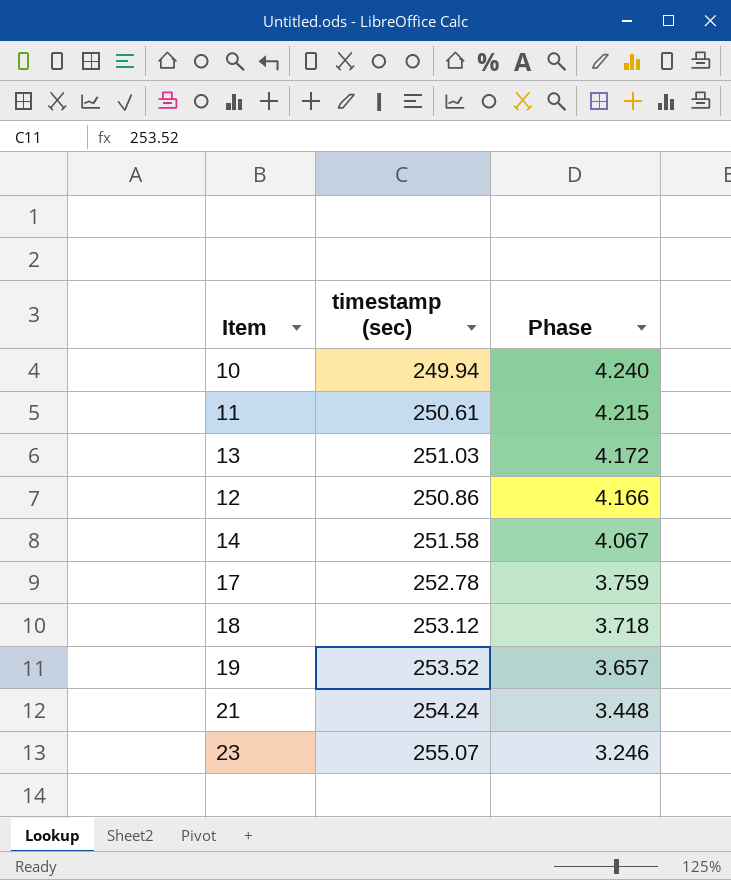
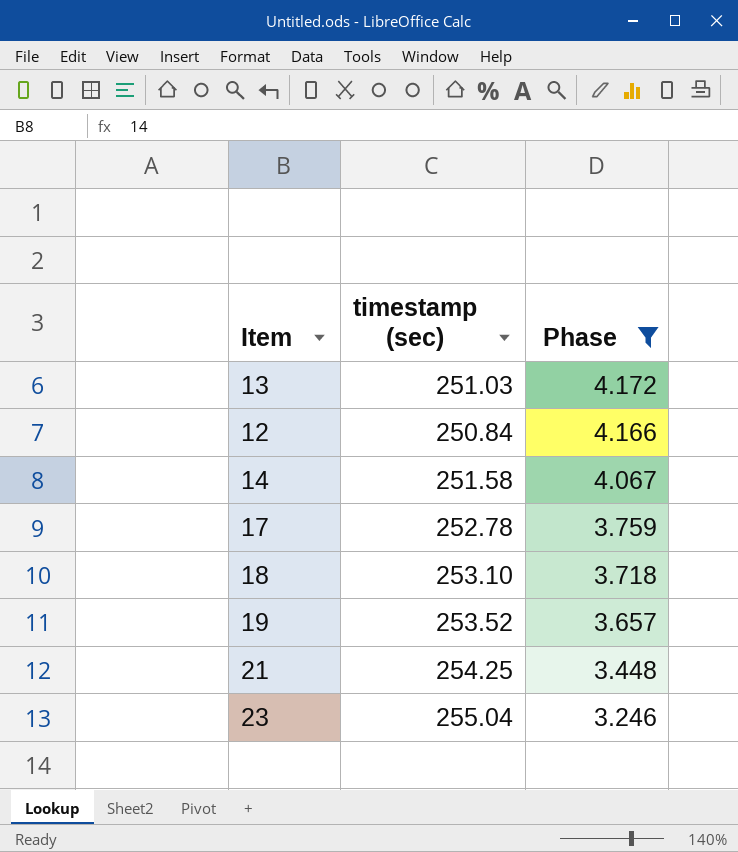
filter: none -> Phase <= 4.172
12 | timestamp (sec): 250.86 -> 250.84
18 | timestamp (sec): 253.12 -> 253.10
21 | timestamp (sec): 254.24 -> 254.25
23 | timestamp (sec): 255.07 -> 255.04

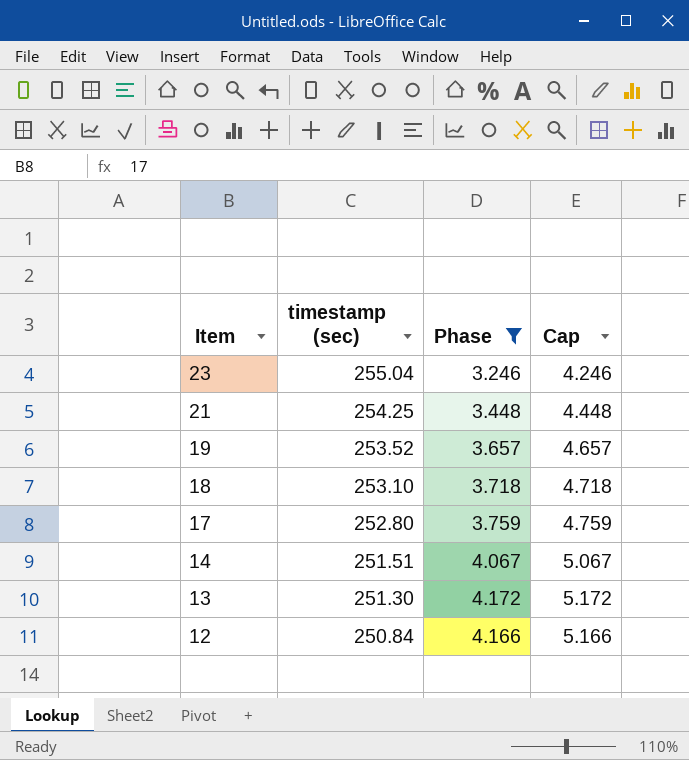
row order: Phase descending -> Item descending
column Cap | formula: none -> [Phase] + 1
17 | timestamp (sec): 252.78 -> 252.80
14 | timestamp (sec): 251.58 -> 251.51
13 | timestamp (sec): 251.03 -> 251.30

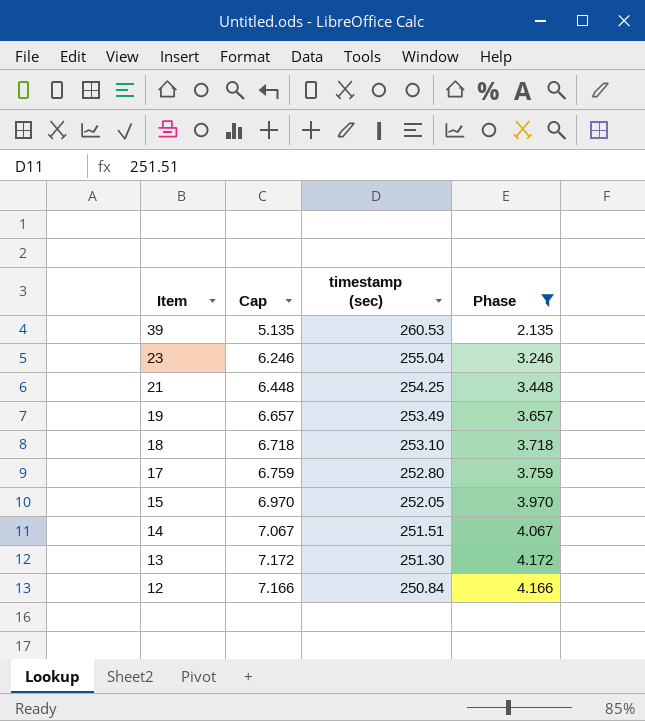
column Cap | formula: [Phase] + 1 -> [Phase] + 3
column Cap | position: 4 -> 2
row 39: none -> 5.135 | 260.53 | 2.135
19 | timestamp (sec): 253.52 -> 253.49
row 15: none -> 6.970 | 252.05 | 3.970

